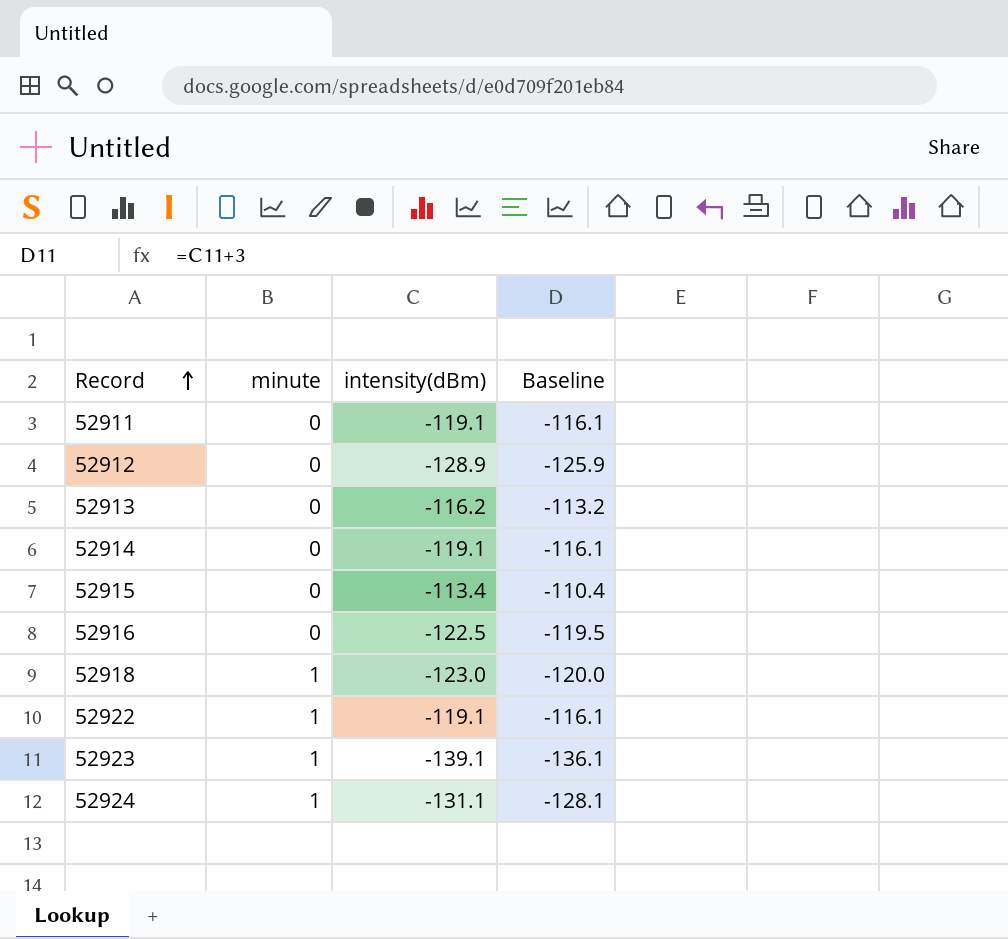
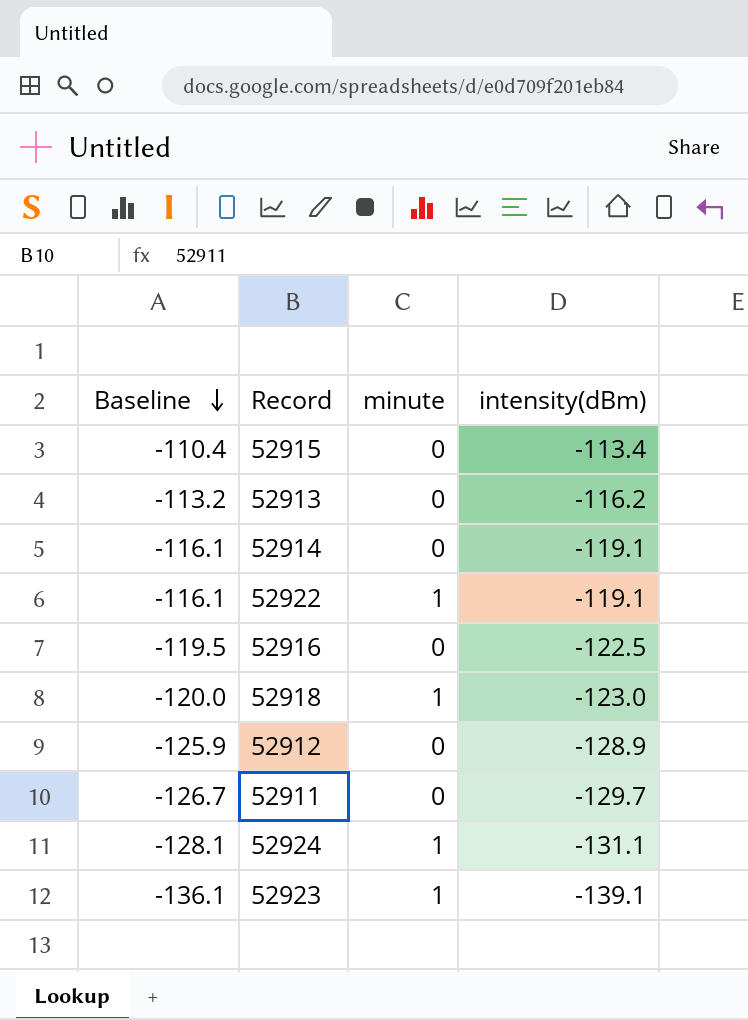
row order: Record ascending -> Baseline descending
column Baseline | position: 4 -> 1
52911 | Baseline: -116.1 -> -126.7
52911 | intensity(dBm): -119.1 -> -129.7

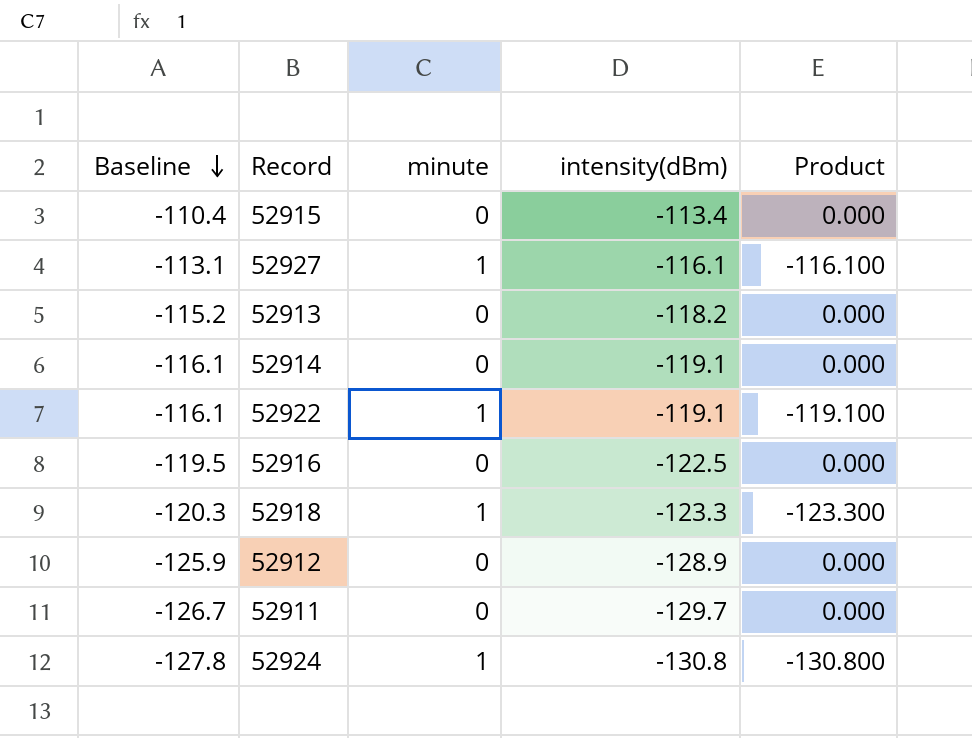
column Product | formula: none -> [minute] * [intensity(dBm)]
row 52923: -136.1 | 1 | -139.1 -> none
row 52927: none -> -113.1 | 1 | -116.1 | -116.100
52913 | Baseline: -113.2 -> -115.2
52913 | intensity(dBm): -116.2 -> -118.2
52918 | Baseline: -120.0 -> -120.3
52918 | intensity(dBm): -123.0 -> -123.3
52924 | Baseline: -128.1 -> -127.8
52924 | intensity(dBm): -131.1 -> -130.8

